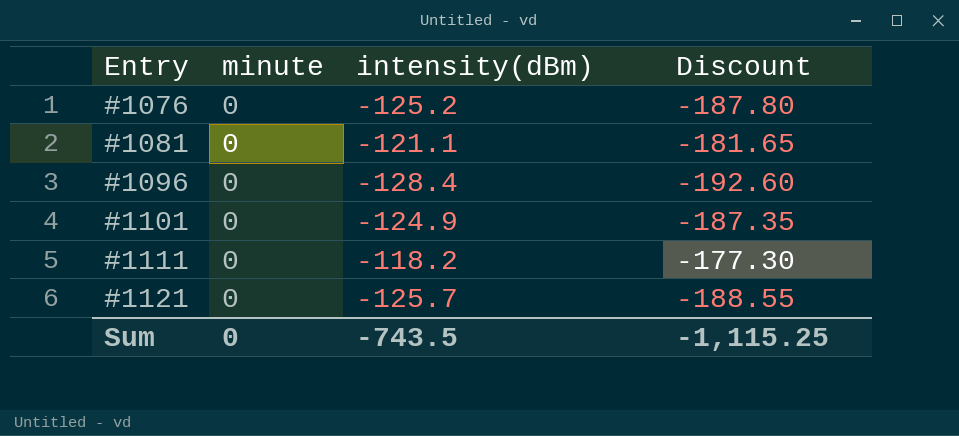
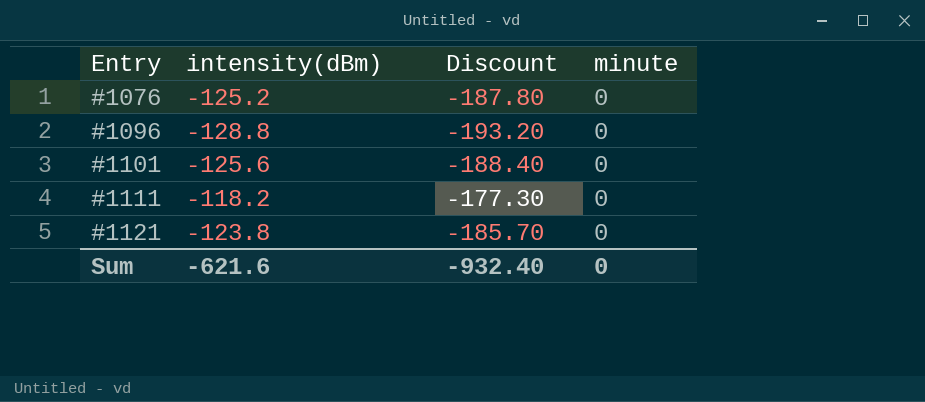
column minute | position: 2 -> 4
row #1081: 0 | -121.1 | -181.65 -> none
#1096 | intensity(dBm): -128.4 -> -128.8
#1096 | Discount: -192.60 -> -193.20
#1101 | intensity(dBm): -124.9 -> -125.6
#1101 | Discount: -187.35 -> -188.40
#1121 | intensity(dBm): -125.7 -> -123.8
#1121 | Discount: -188.55 -> -185.70
Sum | intensity(dBm): -743.5 -> -621.6
Sum | Discount: -1,115.25 -> -932.40

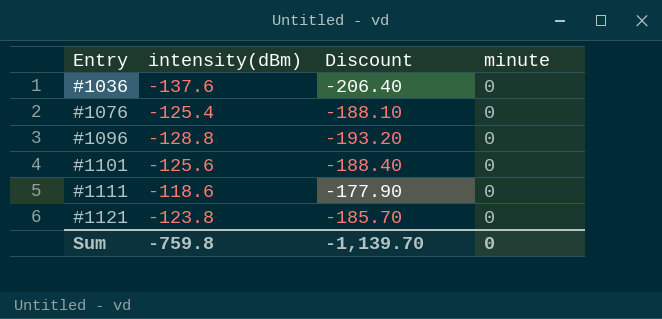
row #1036: none -> -137.6 | -206.40 | 0
#1076 | intensity(dBm): -125.2 -> -125.4
#1076 | Discount: -187.80 -> -188.10
#1111 | intensity(dBm): -118.2 -> -118.6
#1111 | Discount: -177.30 -> -177.90
Sum | intensity(dBm): -621.6 -> -759.8
Sum | Discount: -932.40 -> -1,139.70

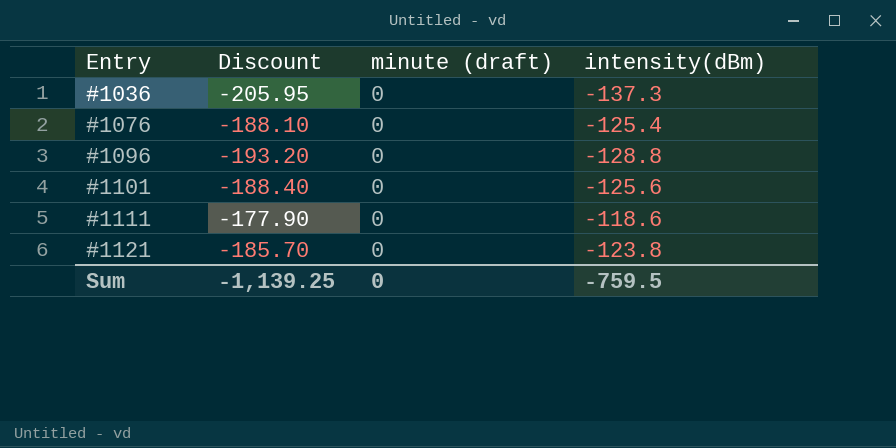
column name: minute -> minute (draft)
column intensity(dBm) | position: 2 -> 4
#1036 | Discount: -206.40 -> -205.95
#1036 | intensity(dBm): -137.6 -> -137.3
Sum | Discount: -1,139.70 -> -1,139.25
Sum | intensity(dBm): -759.8 -> -759.5

